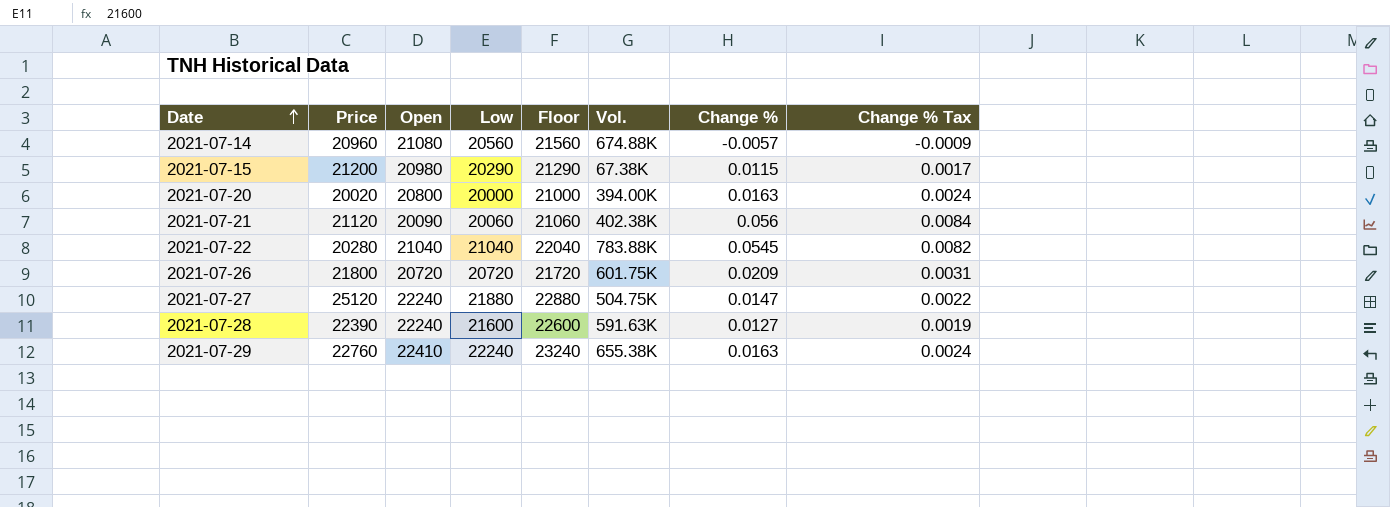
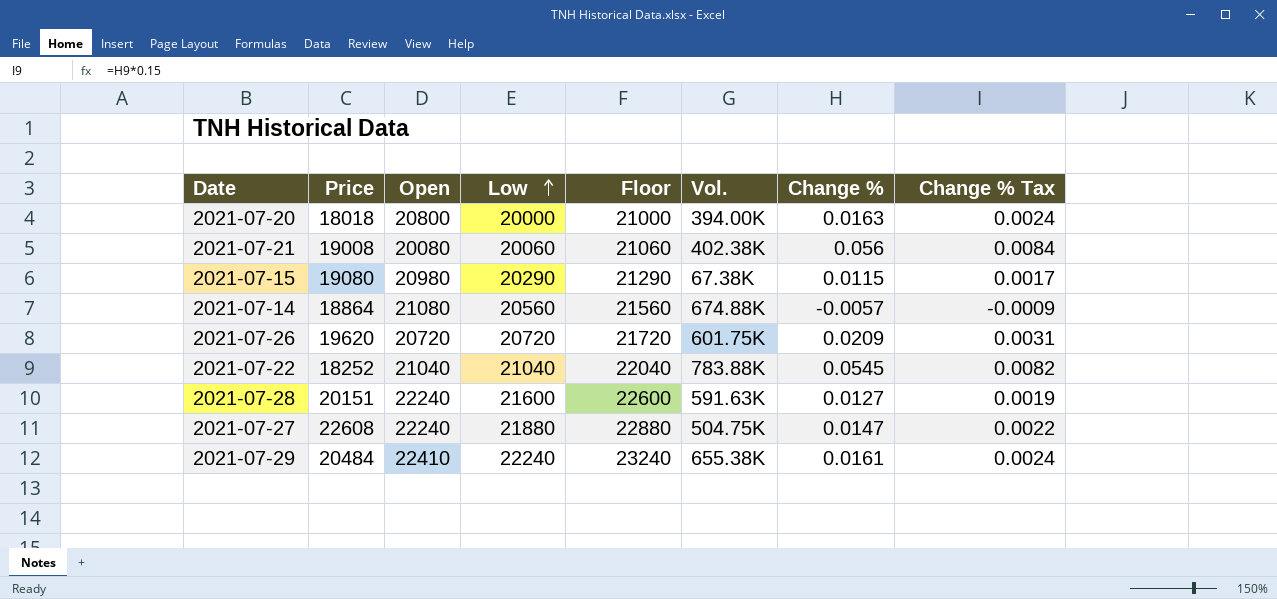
row order: Date ascending -> Low ascending
2021-07-20 | Price: 20020 -> 18018
2021-07-21 | Price: 21120 -> 19008
2021-07-21 | Open: 20090 -> 20080
2021-07-15 | Price: 21200 -> 19080
2021-07-14 | Price: 20960 -> 18864
2021-07-26 | Price: 21800 -> 19620
2021-07-22 | Price: 20280 -> 18252
2021-07-28 | Price: 22390 -> 20151
2021-07-27 | Price: 25120 -> 22608
2021-07-29 | Price: 22760 -> 20484
2021-07-29 | Change %: 0.0163 -> 0.0161

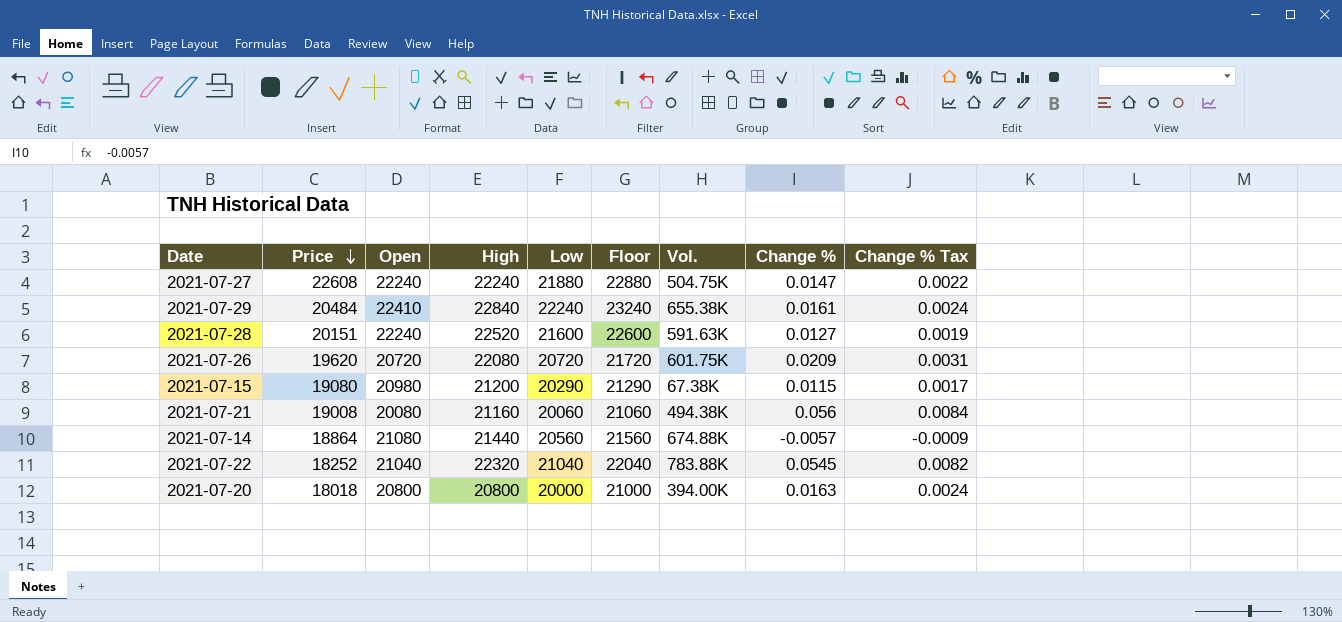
row order: Low ascending -> Price descending
column High | position: none -> 4
2021-07-21 | Vol.: 402.38K -> 494.38K

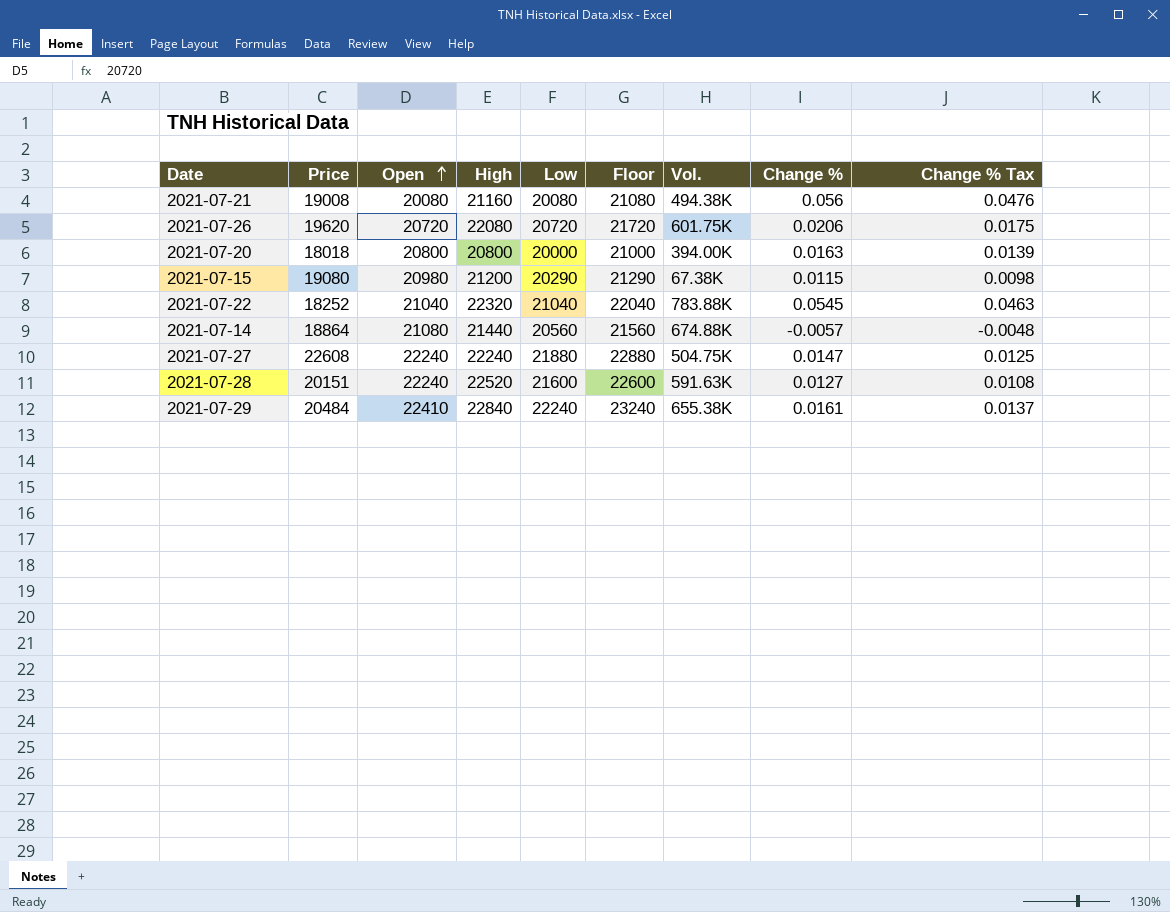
row order: Price descending -> Open ascending
column Change % Tax | formula: [Change %] * 0.15 -> [Change %] * 0.85
2021-07-21 | Low: 20060 -> 20080
2021-07-21 | Floor: 21060 -> 21080
2021-07-26 | Change %: 0.0209 -> 0.0206

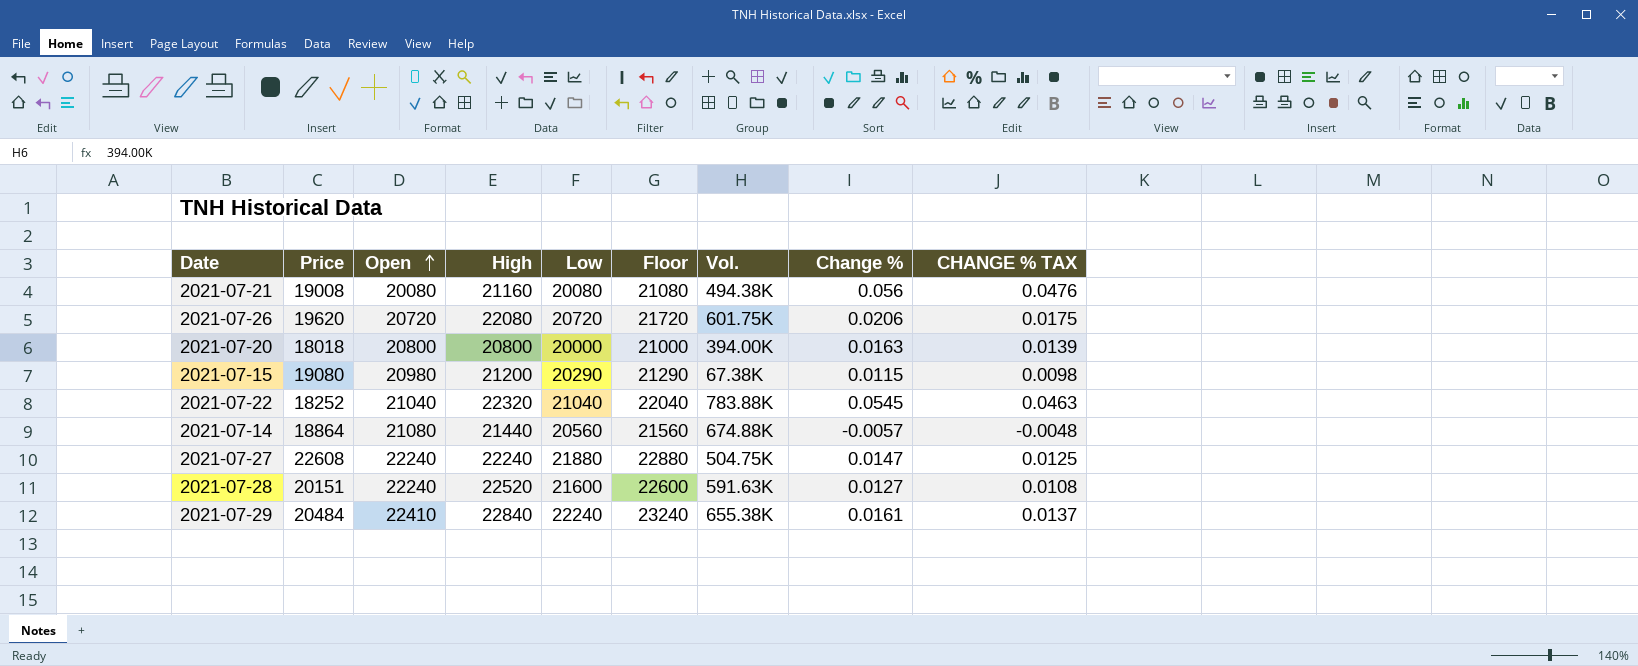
column name: Change % Tax -> CHANGE % TAX

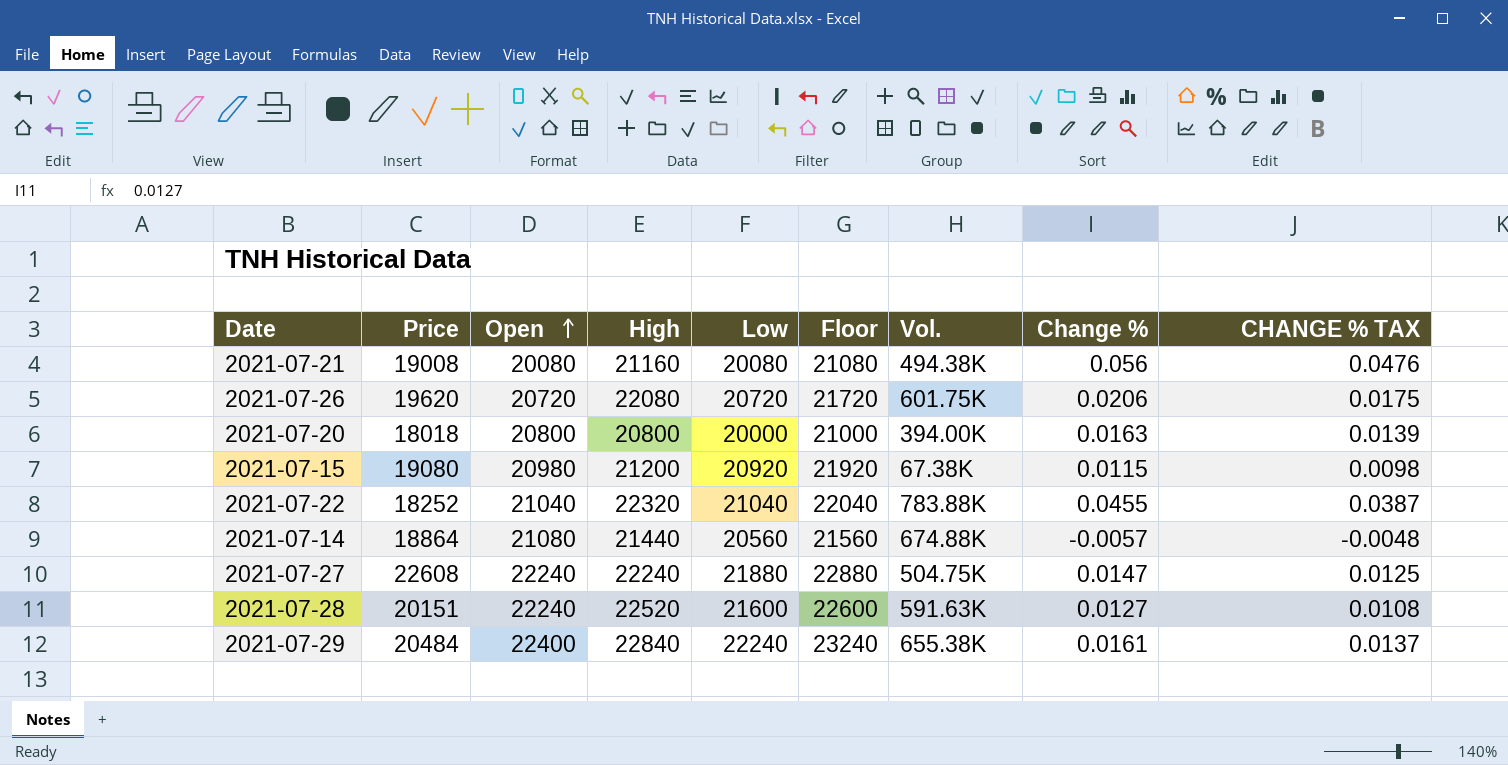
2021-07-15 | Low: 20290 -> 20920
2021-07-15 | Floor: 21290 -> 21920
2021-07-22 | Change %: 0.0545 -> 0.0455
2021-07-22 | CHANGE % TAX: 0.0463 -> 0.0387
2021-07-29 | Open: 22410 -> 22400

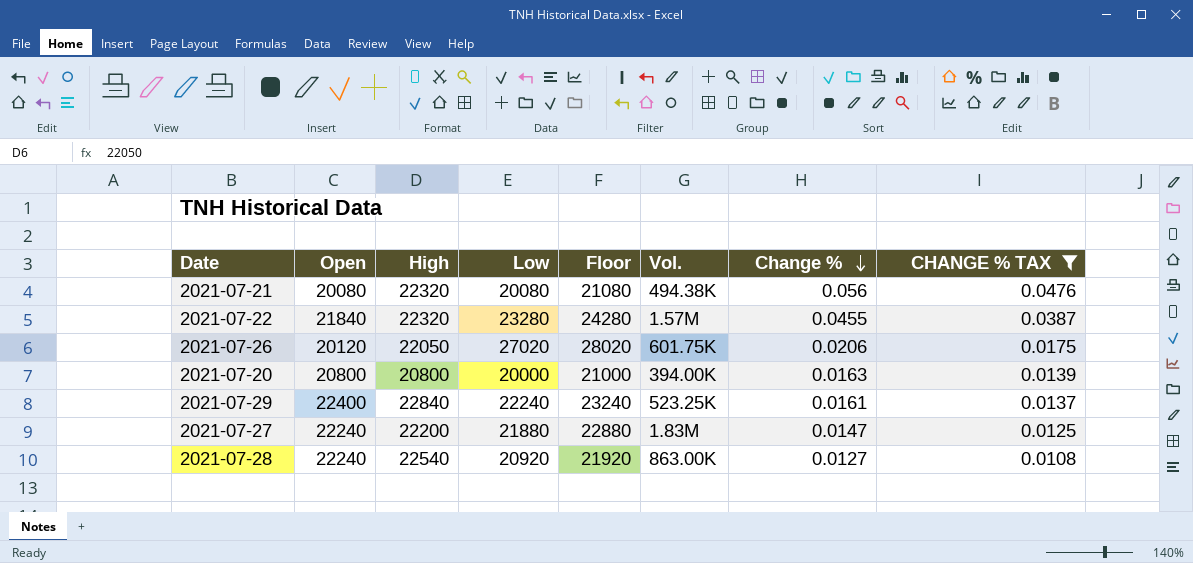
filter: none -> CHANGE % TAX >= 0.0108
row order: Open ascending -> Change % descending
column Price | position: 2 -> none
2021-07-21 | High: 21160 -> 22320
2021-07-22 | Open: 21040 -> 21840
2021-07-22 | Low: 21040 -> 23280
2021-07-22 | Floor: 22040 -> 24280
2021-07-22 | Vol.: 783.88K -> 1.57M
2021-07-26 | Open: 20720 -> 20120
2021-07-26 | High: 22080 -> 22050
2021-07-26 | Low: 20720 -> 27020
2021-07-26 | Floor: 21720 -> 28020
2021-07-29 | Vol.: 655.38K -> 523.25K
2021-07-27 | High: 22240 -> 22200
2021-07-27 | Vol.: 504.75K -> 1.83M
2021-07-28 | High: 22520 -> 22540
2021-07-28 | Low: 21600 -> 20920
2021-07-28 | Floor: 22600 -> 21920
2021-07-28 | Vol.: 591.63K -> 863.00K

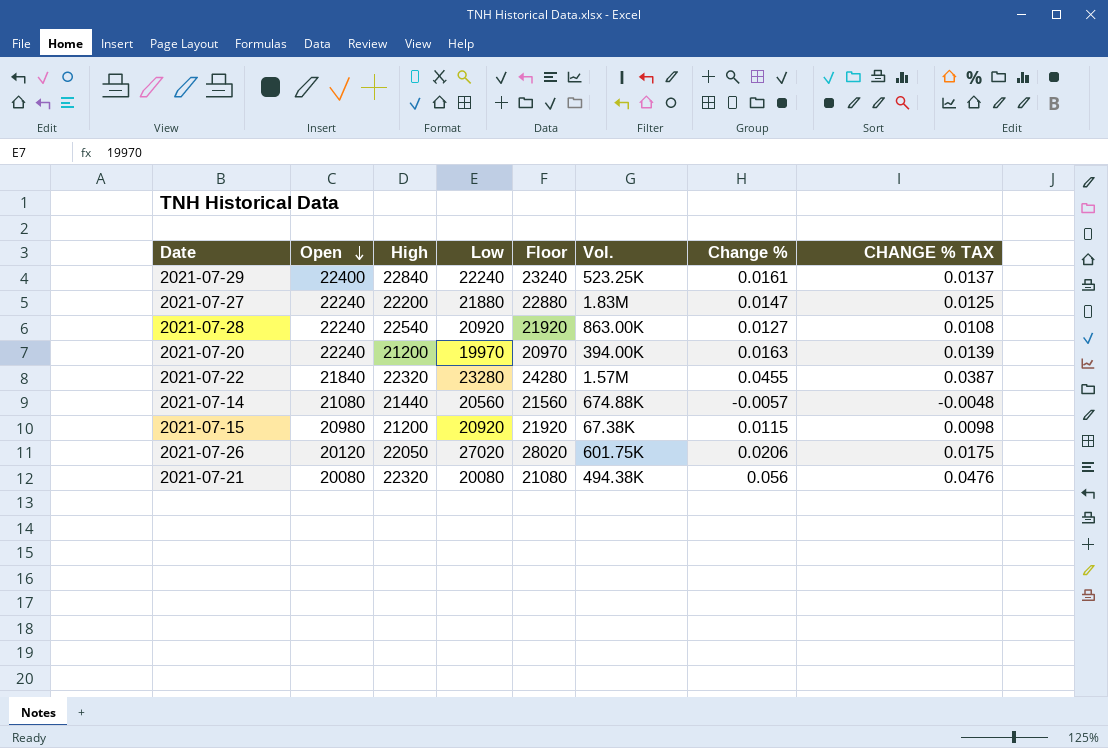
filter: CHANGE % TAX >= 0.0108 -> none
row order: Change % descending -> Open descending
2021-07-20 | Open: 20800 -> 22240
2021-07-20 | High: 20800 -> 21200
2021-07-20 | Low: 20000 -> 19970
2021-07-20 | Floor: 21000 -> 20970

